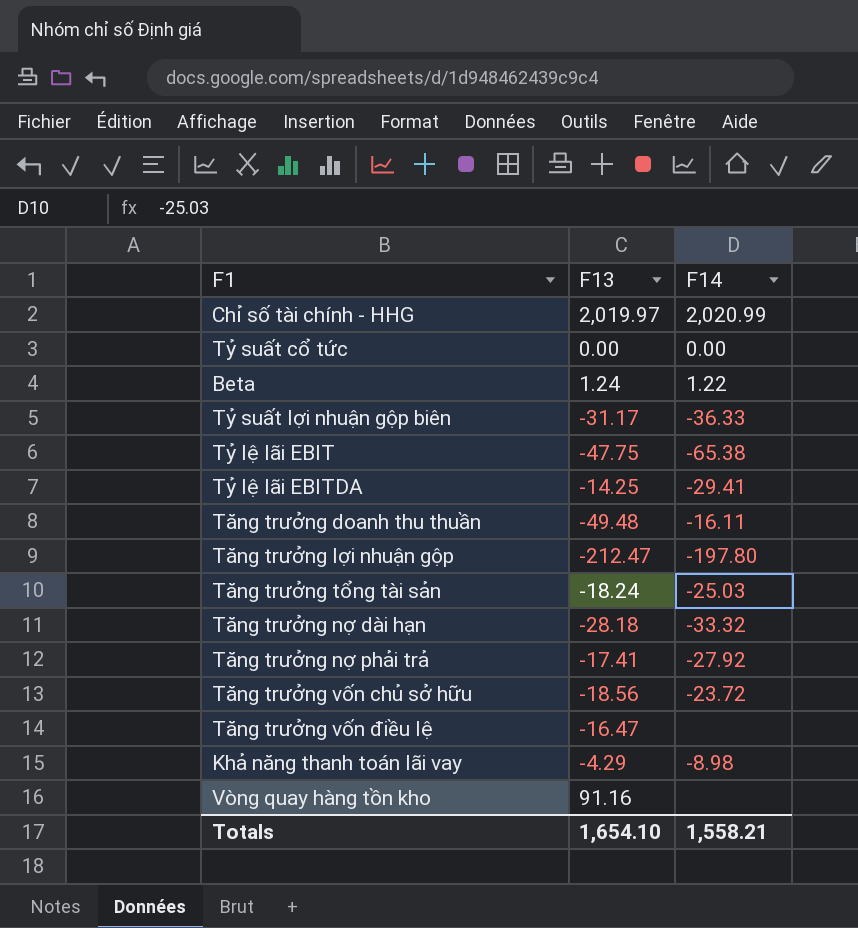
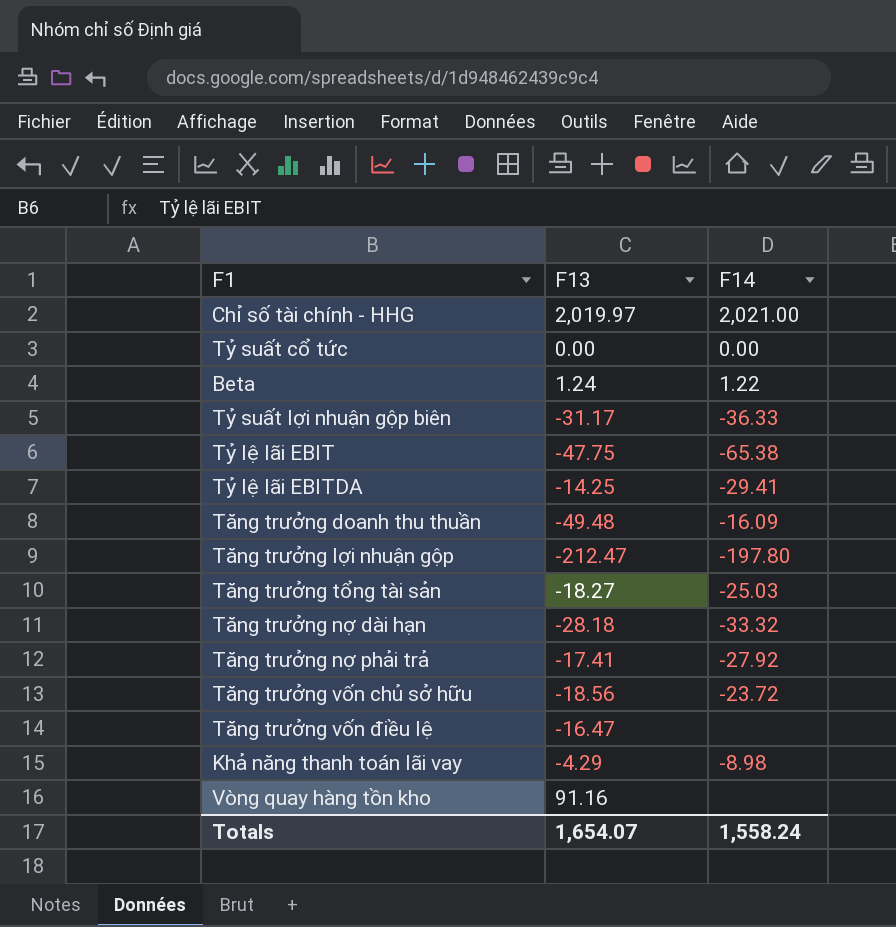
Chỉ số tài chính - HHG | F14: 2,020.99 -> 2,021.00
Tăng trưởng doanh thu thuần | F14: -16.11 -> -16.09
Tăng trưởng tổng tài sản | F13: -18.24 -> -18.27
Totals | F13: 1,654.10 -> 1,654.07
Totals | F14: 1,558.21 -> 1,558.24

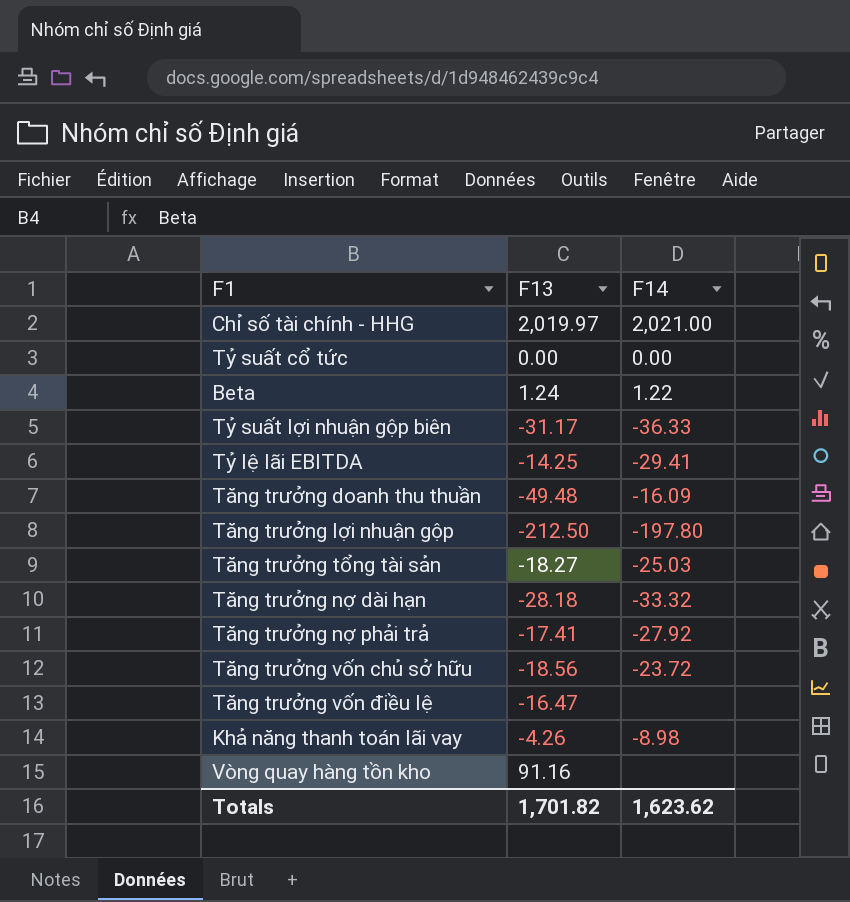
row Tỷ lệ lãi EBIT: -47.75 | -65.38 -> none
Tăng trưởng lợi nhuận gộp | F13: -212.47 -> -212.50
Khả năng thanh toán lãi vay | F13: -4.29 -> -4.26
Totals | F13: 1,654.07 -> 1,701.82
Totals | F14: 1,558.24 -> 1,623.62

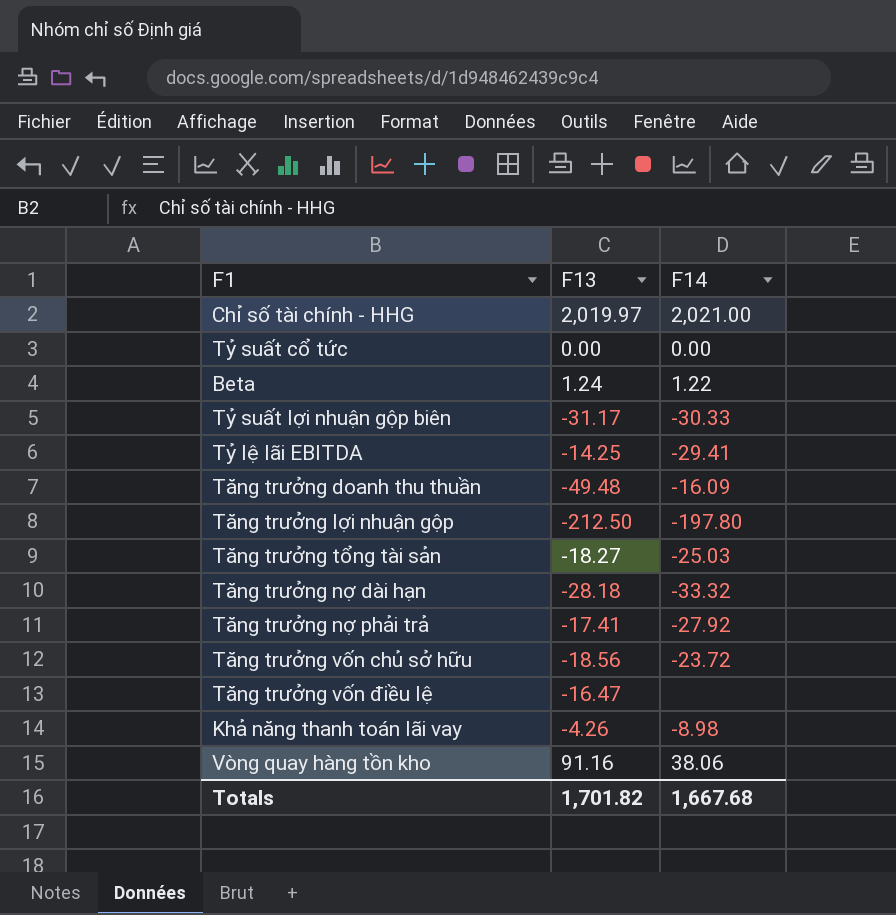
Tỷ suất lợi nhuận gộp biên | F14: -36.33 -> -30.33
Vòng quay hàng tồn kho | F14: none -> 38.06
Totals | F14: 1,623.62 -> 1,667.68

